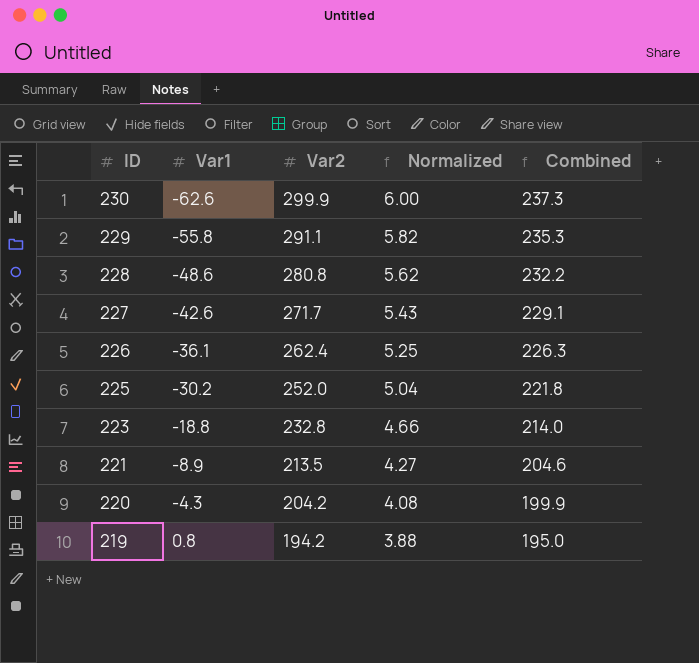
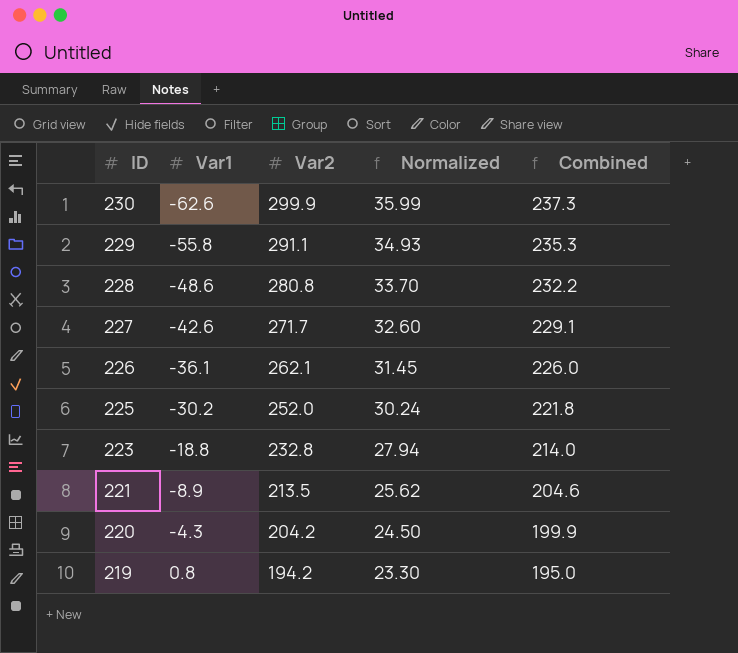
column Normalized | formula: [Var2] * 0.02 -> [Var2] * 0.12
226 | Var2: 262.4 -> 262.1
226 | Combined: 226.3 -> 226.0

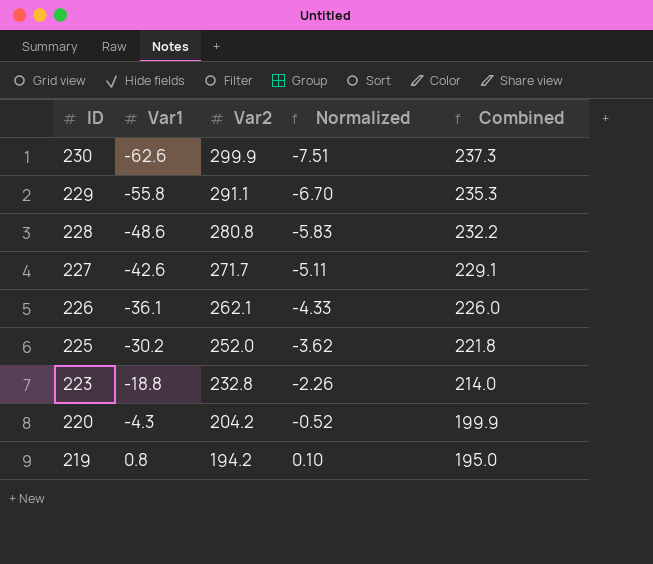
column Normalized | formula: [Var2] * 0.12 -> [Var1] * 0.12
row 221: -8.9 | 213.5 | 25.62 | 204.6 -> none

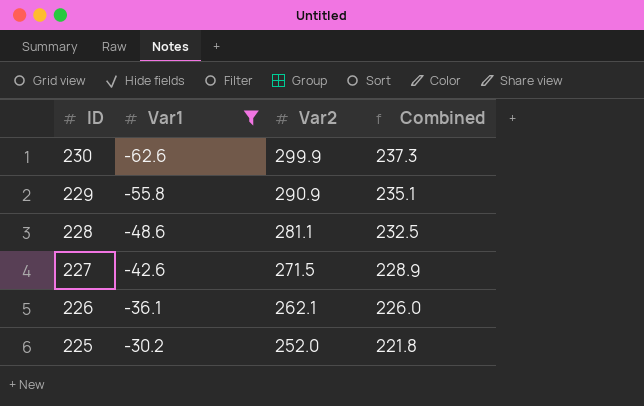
filter: none -> Var1 <= -30.2
column Normalized | formula: [Var1] * 0.12 -> none
229 | Var2: 291.1 -> 290.9
229 | Combined: 235.3 -> 235.1
228 | Var2: 280.8 -> 281.1
228 | Combined: 232.2 -> 232.5
227 | Var2: 271.7 -> 271.5
227 | Combined: 229.1 -> 228.9

